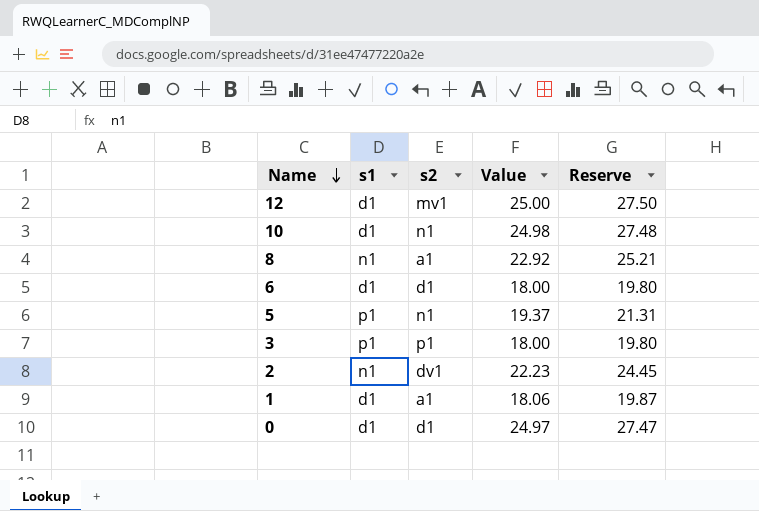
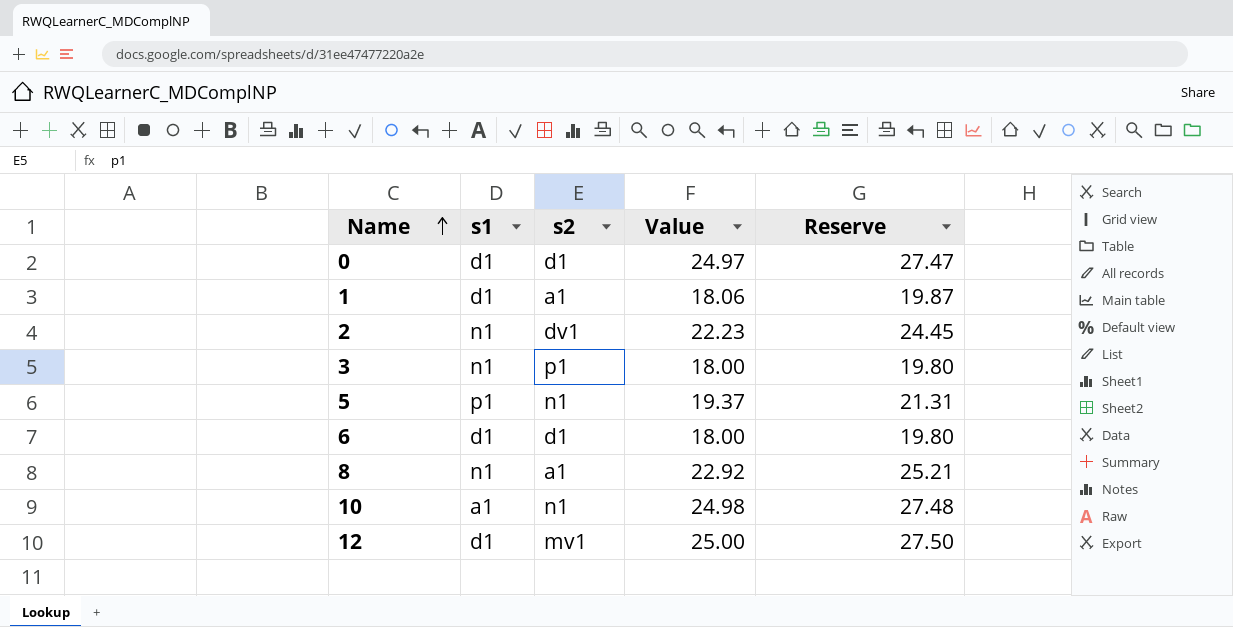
row order: Name descending -> Name ascending
3 | s1: p1 -> n1
10 | s1: d1 -> a1

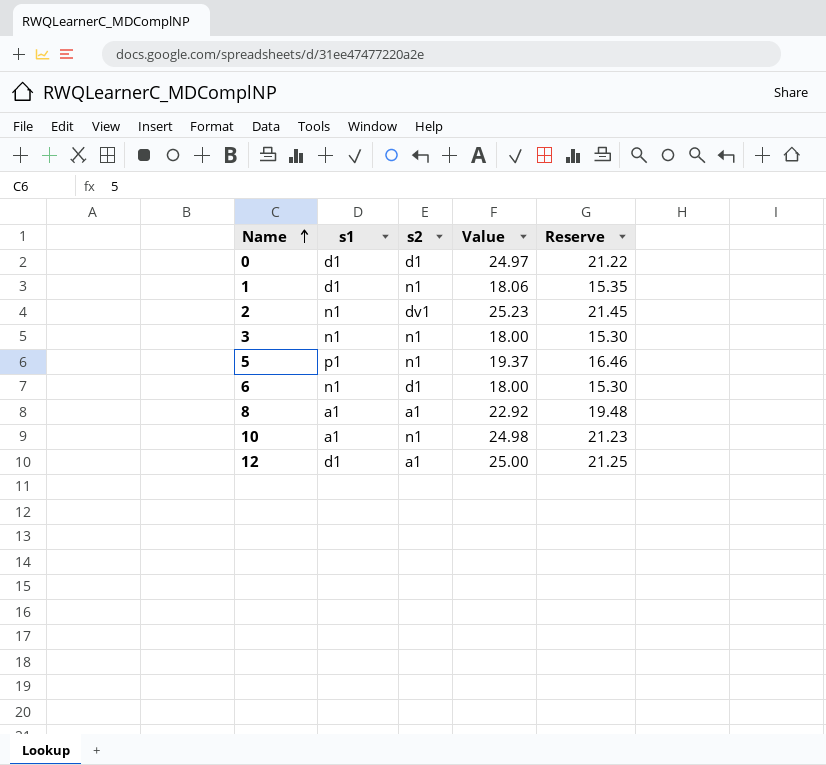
column Reserve | formula: [Value] * 1.1 -> [Value] * 0.85
1 | s2: a1 -> n1
2 | Value: 22.23 -> 25.23
3 | s2: p1 -> n1
6 | s1: d1 -> n1
8 | s1: n1 -> a1
12 | s2: mv1 -> a1

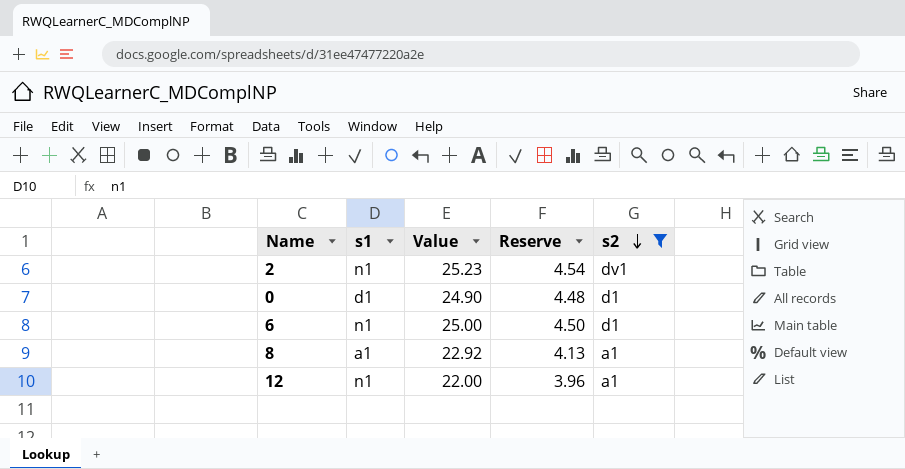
filter: none -> s2 != n1
row order: Name ascending -> s2 descending
column Reserve | formula: [Value] * 0.85 -> [Value] * 0.18
column s2 | position: 3 -> 5
0 | Value: 24.97 -> 24.90
6 | Value: 18.00 -> 25.00
12 | s1: d1 -> n1
12 | Value: 25.00 -> 22.00

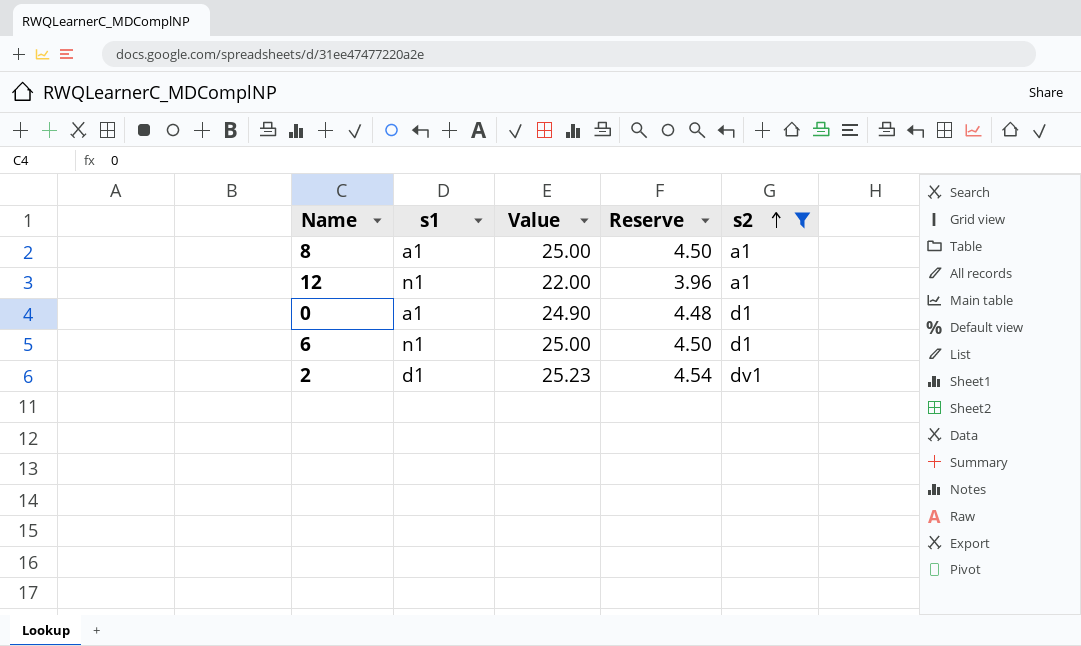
row order: s2 descending -> s2 ascending
8 | Value: 22.92 -> 25.00
8 | Reserve: 4.13 -> 4.50
0 | s1: d1 -> a1
2 | s1: n1 -> d1

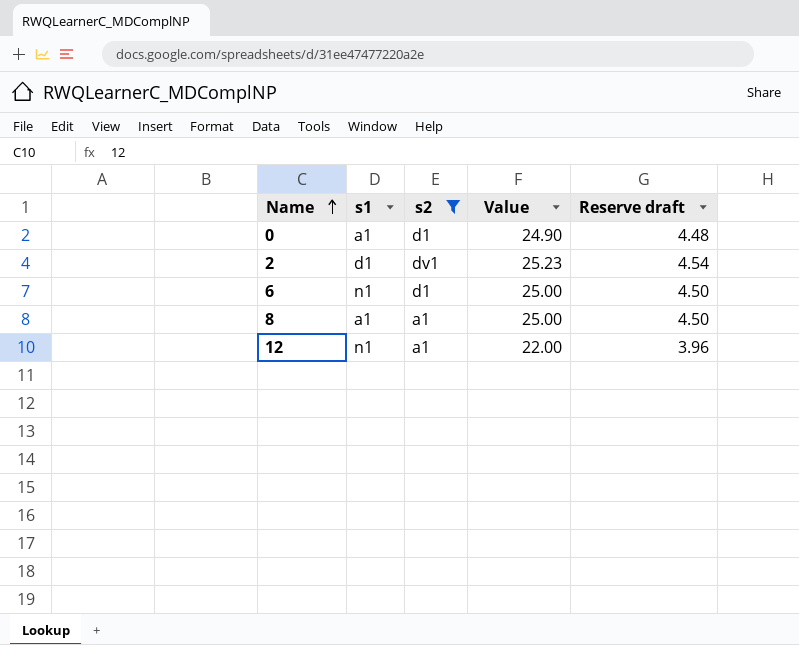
row order: s2 ascending -> Name ascending
column s2 | position: 5 -> 3
column name: Reserve -> Reserve draft

